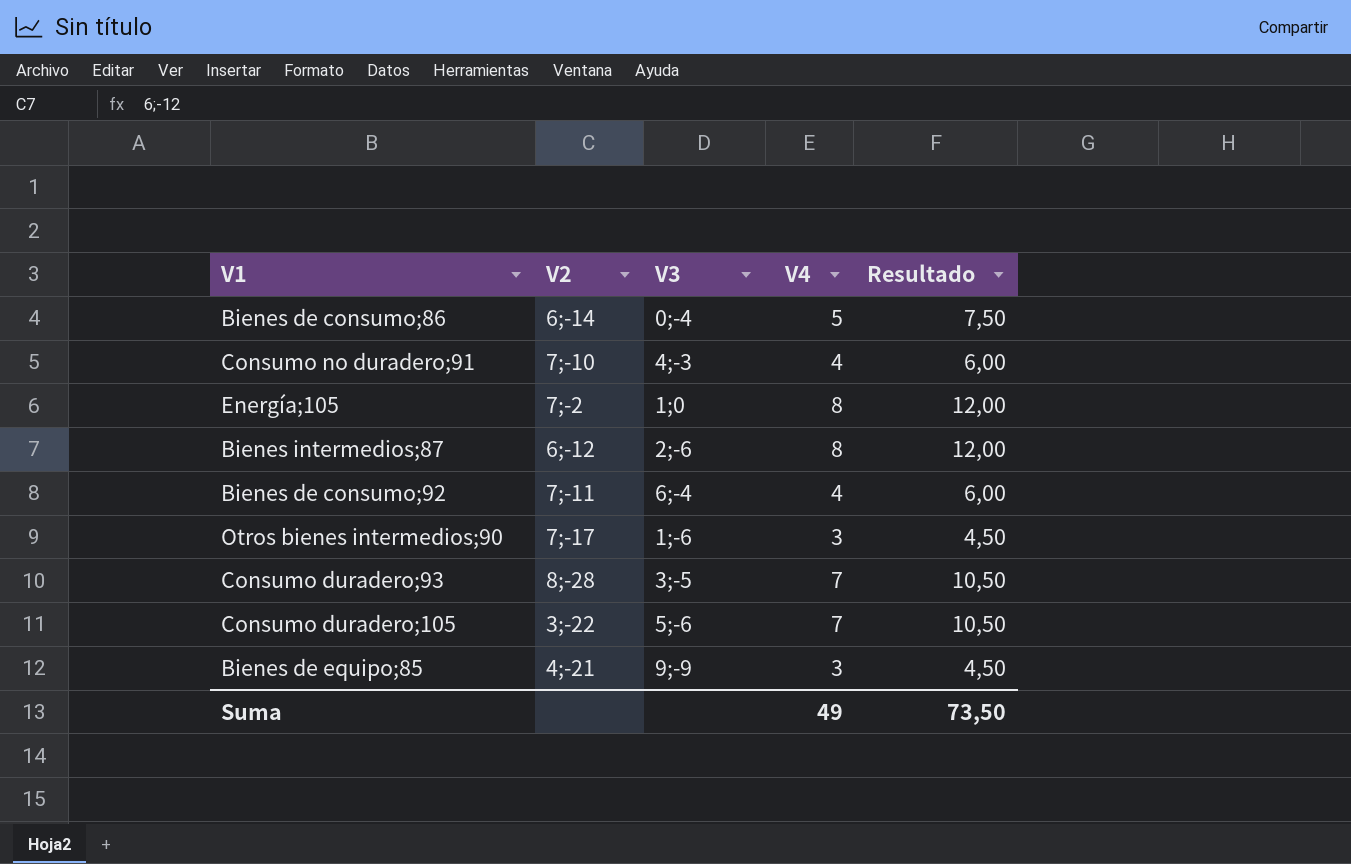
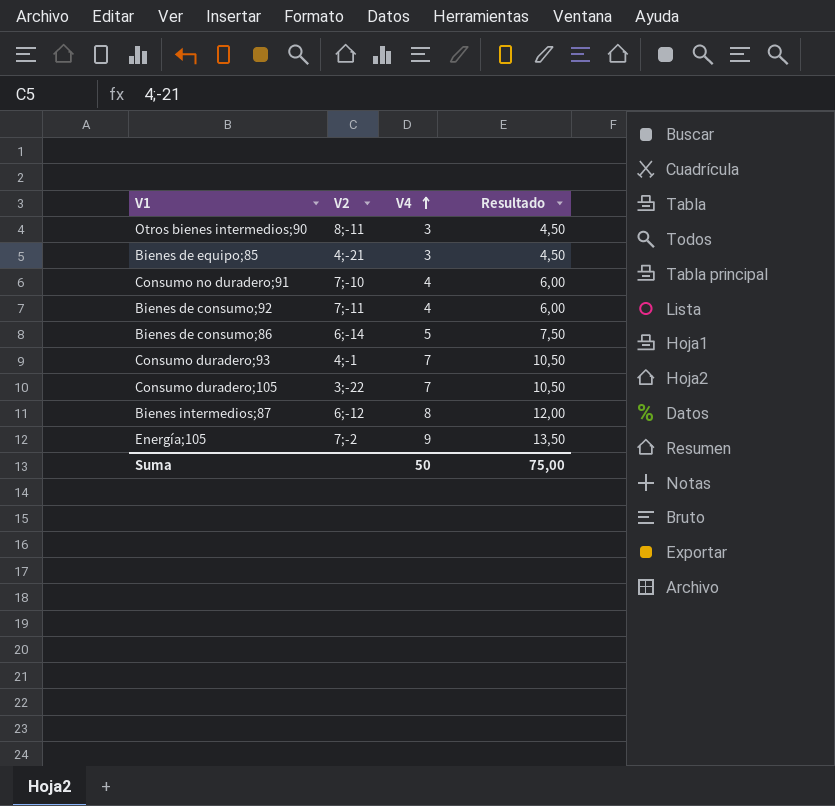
row order: none -> V4 ascending
column V3 | position: 3 -> none
Otros bienes intermedios;90 | V2: 7;-17 -> 8;-11
Consumo duradero;93 | V2: 8;-28 -> 4;-1
Energía;105 | V4: 8 -> 9
Energía;105 | Resultado: 12,00 -> 13,50
Suma | V4: 49 -> 50
Suma | Resultado: 73,50 -> 75,00

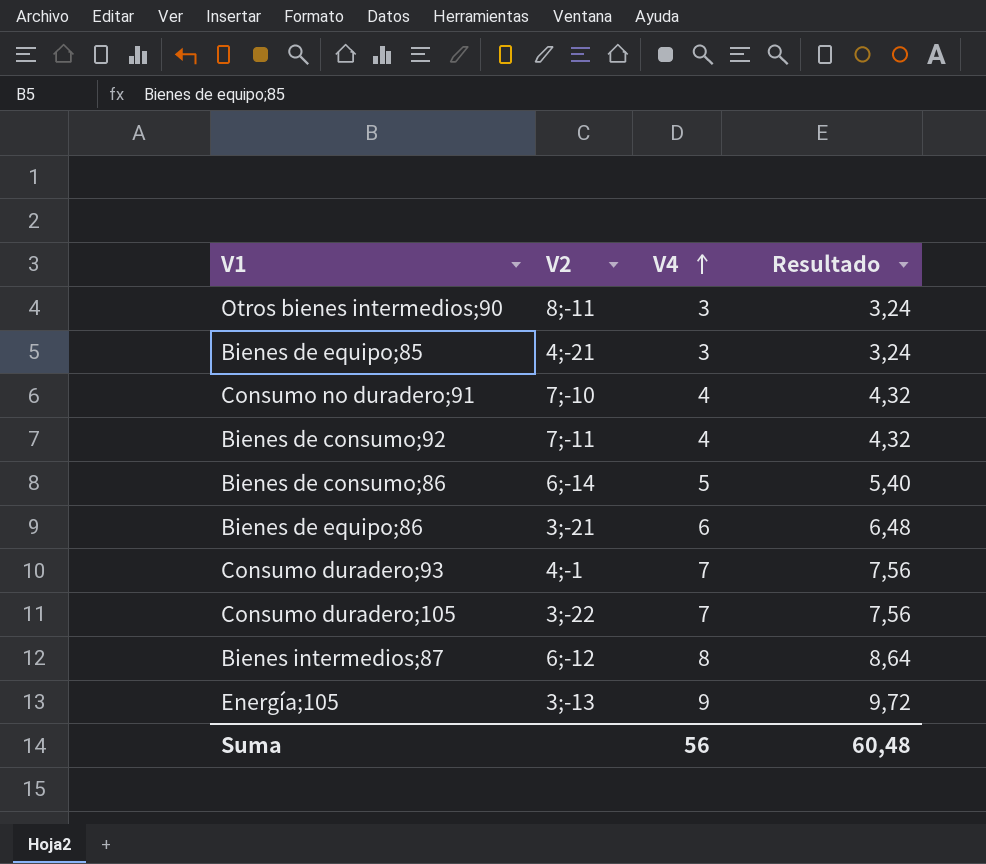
column Resultado | formula: [V4] * 1,5 -> [V4] * 1,08
row Bienes de equipo;86: none -> 3;-21 | 6 | 6,48
Energía;105 | V2: 7;-2 -> 3;-13
Suma | V4: 50 -> 56
Suma | Resultado: 75,00 -> 60,48

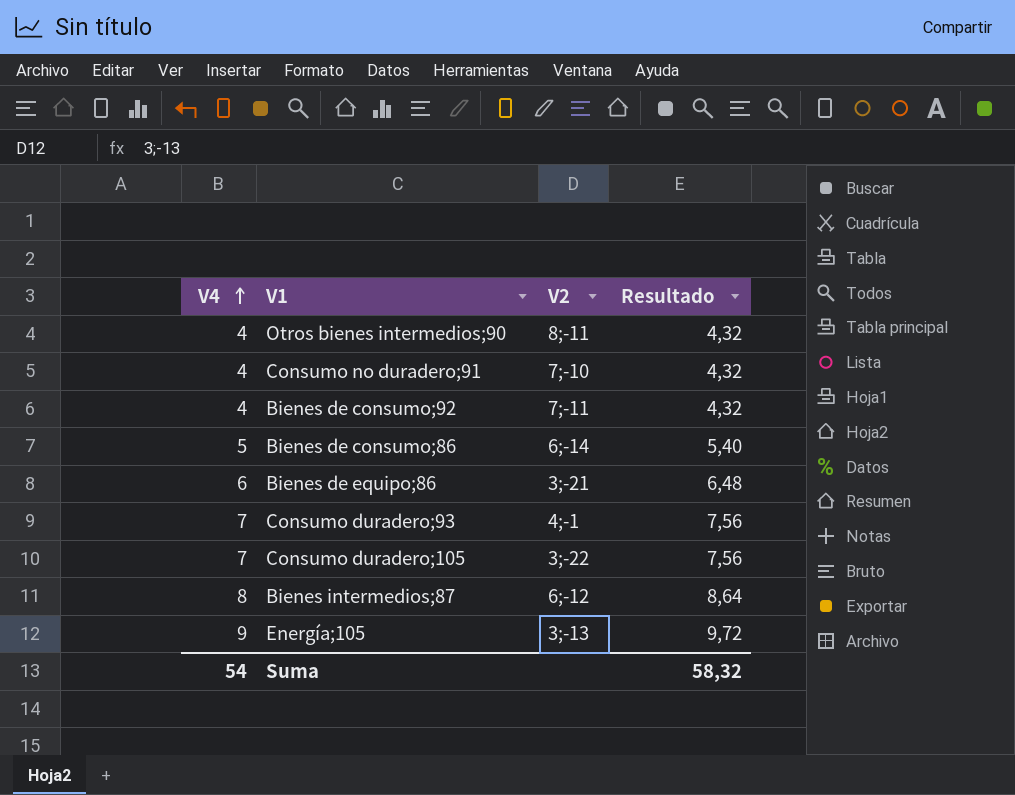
column V4 | position: 3 -> 1
row Bienes de equipo;85: 4;-21 | 3 | 3,24 -> none
Otros bienes intermedios;90 | V4: 3 -> 4
Otros bienes intermedios;90 | Resultado: 3,24 -> 4,32
Suma | V4: 56 -> 54
Suma | Resultado: 60,48 -> 58,32

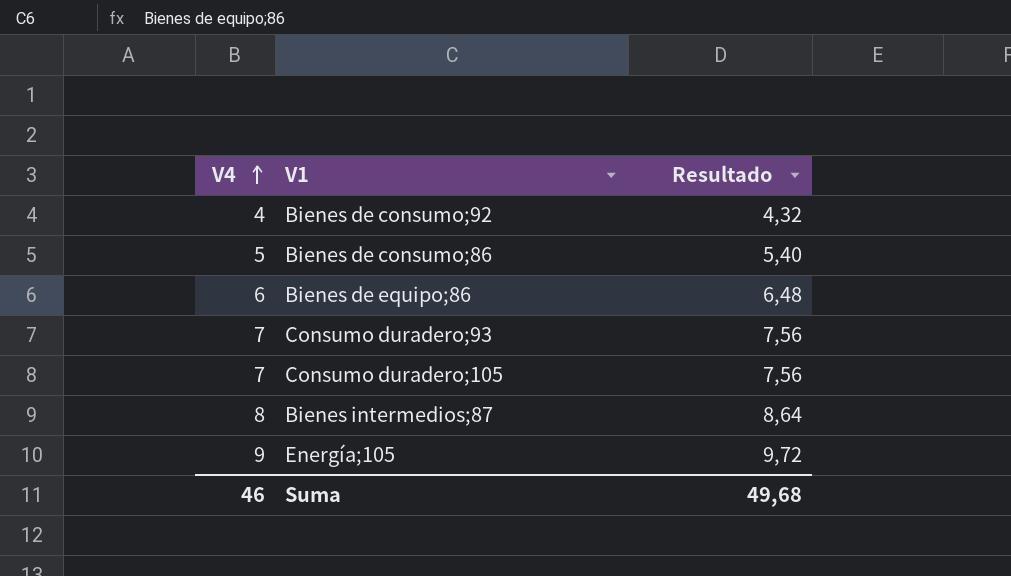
column V2 | position: 3 -> none
row Otros bienes intermedios;90: 4 | 8;-11 | 4,32 -> none
row Consumo no duradero;91: 4 | 7;-10 | 4,32 -> none
Suma | V4: 54 -> 46
Suma | Resultado: 58,32 -> 49,68

